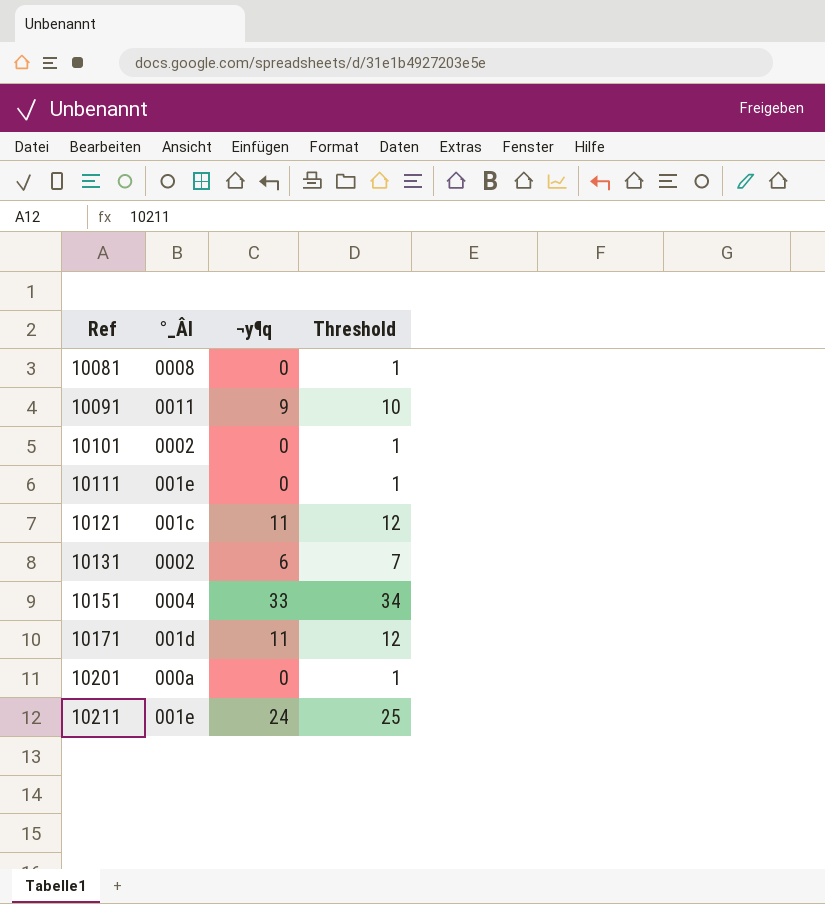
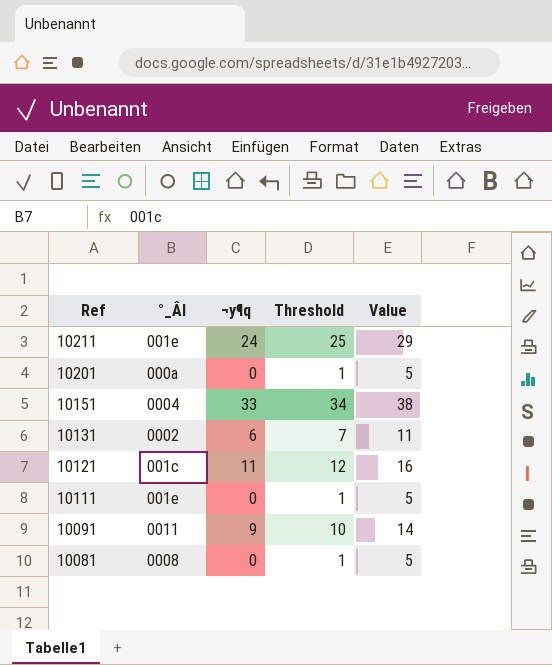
row order: Ref ascending -> Ref descending
column Value | formula: none -> [¬y¶q] + 5
row 10101: 0002 | 0 | 1 -> none
row 10171: 001d | 11 | 12 -> none

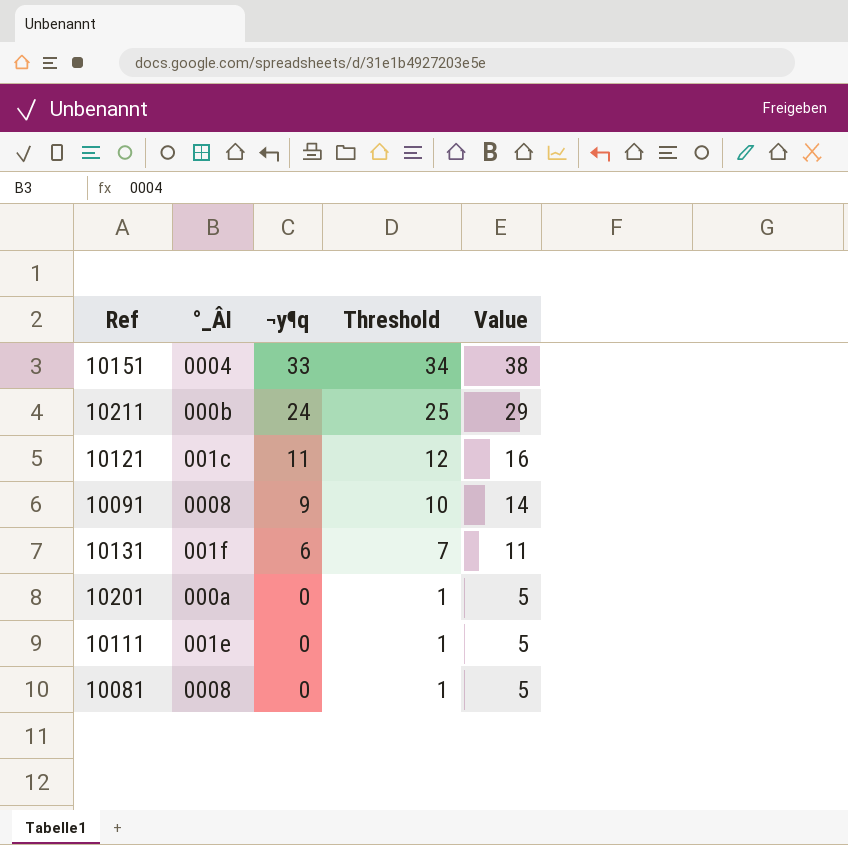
row order: Ref descending -> ¬y¶q descending
10211 | °_ÂI: 001e -> 000b
10091 | °_ÂI: 0011 -> 0008
10131 | °_ÂI: 0002 -> 001f

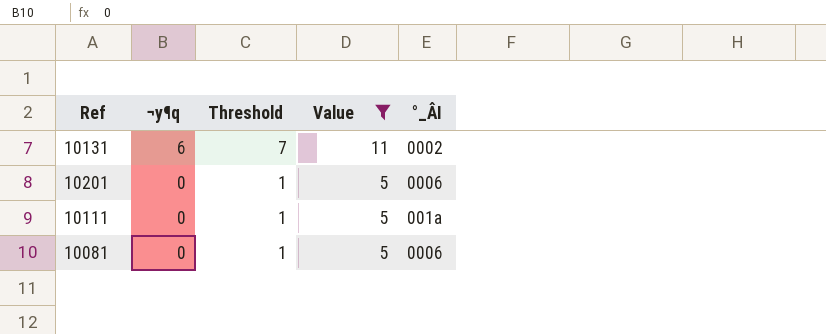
filter: none -> Value <= 11
column °_ÂI | position: 2 -> 5
10131 | °_ÂI: 001f -> 0002
10201 | °_ÂI: 000a -> 0006
10111 | °_ÂI: 001e -> 001a
10081 | °_ÂI: 0008 -> 0006

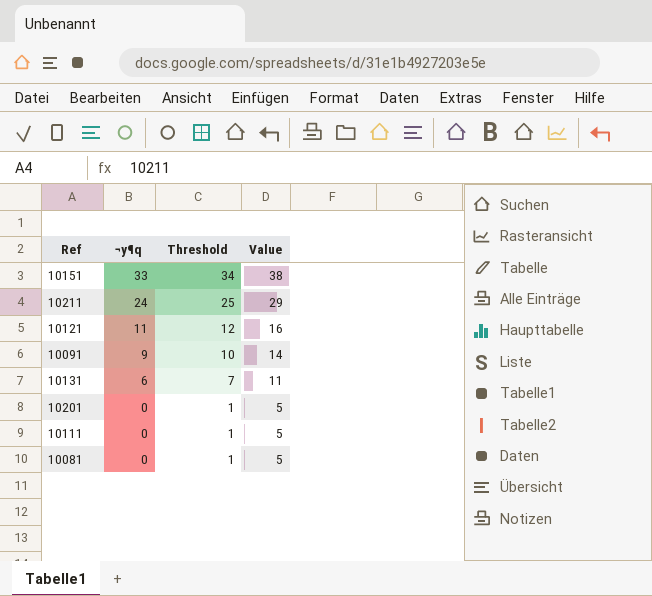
filter: Value <= 11 -> none
column °_ÂI | position: 5 -> none

